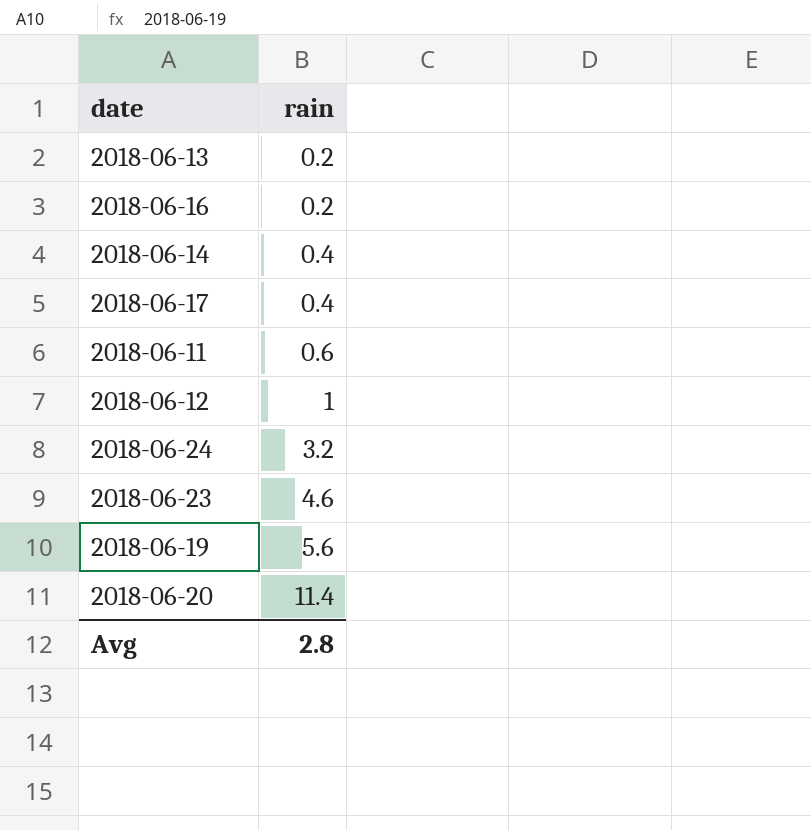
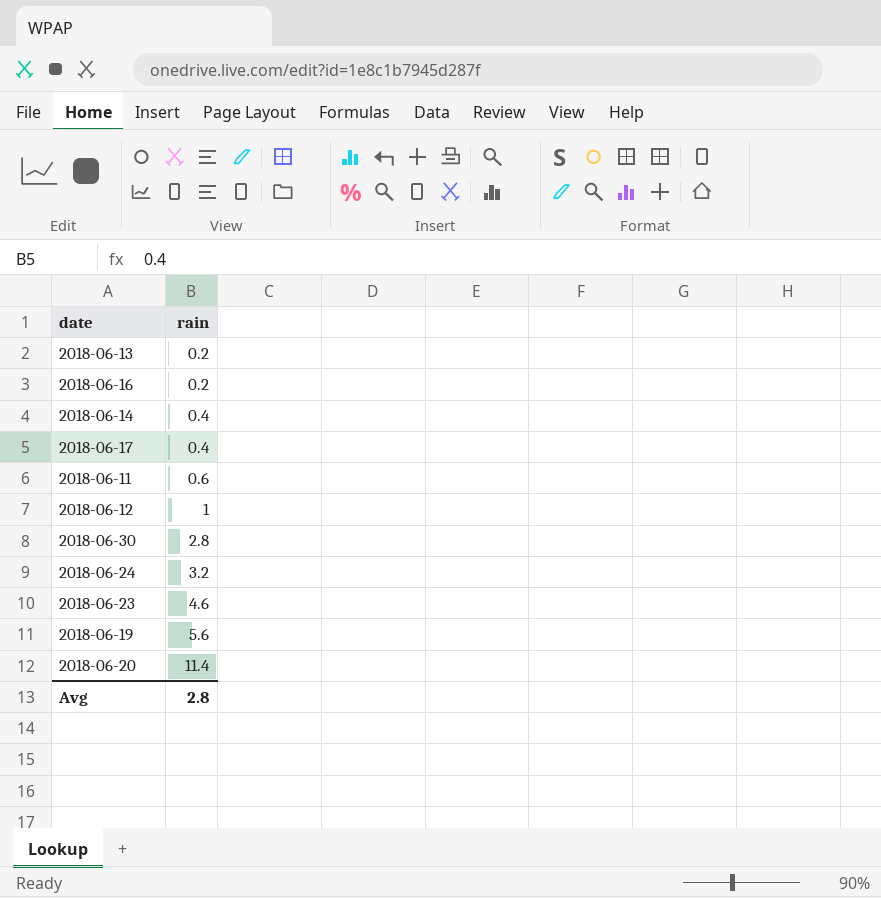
row 2018-06-30: none -> 2.8

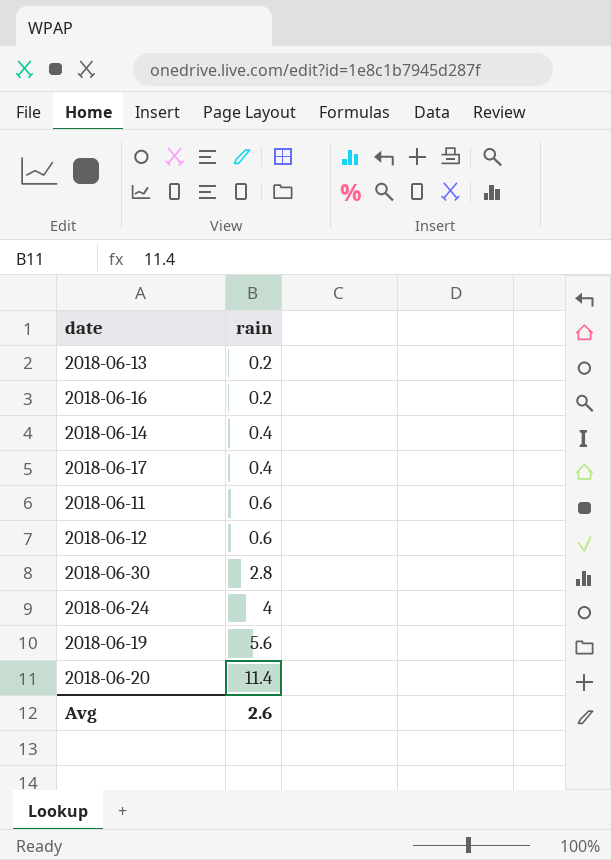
row 2018-06-23: 4.6 -> none
2018-06-12 | rain: 1 -> 0.6
2018-06-24 | rain: 3.2 -> 4
Avg | rain: 2.8 -> 2.6

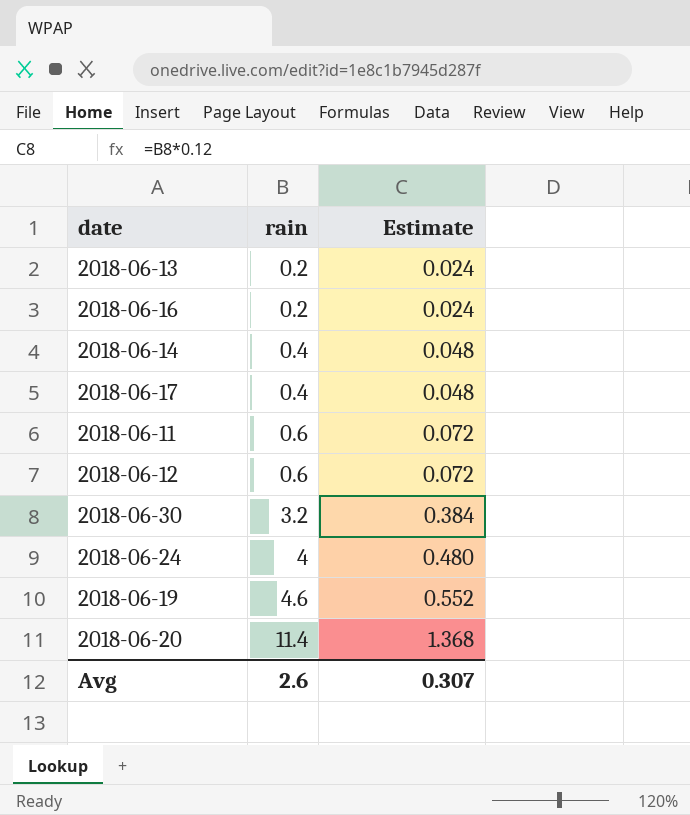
column Estimate | formula: none -> [rain] * 0.12
2018-06-30 | rain: 2.8 -> 3.2
2018-06-19 | rain: 5.6 -> 4.6

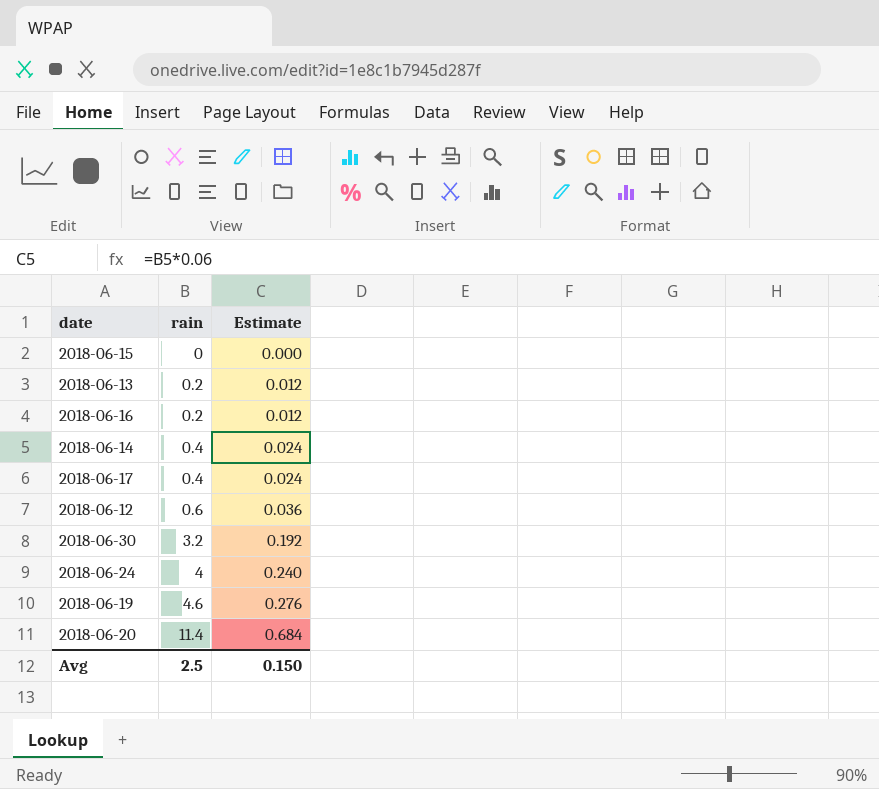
column Estimate | formula: [rain] * 0.12 -> [rain] * 0.06
row 2018-06-11: 0.6 | 0.072 -> none
row 2018-06-15: none -> 0 | 0.000
Avg | rain: 2.6 -> 2.5
Avg | Estimate: 0.307 -> 0.150

